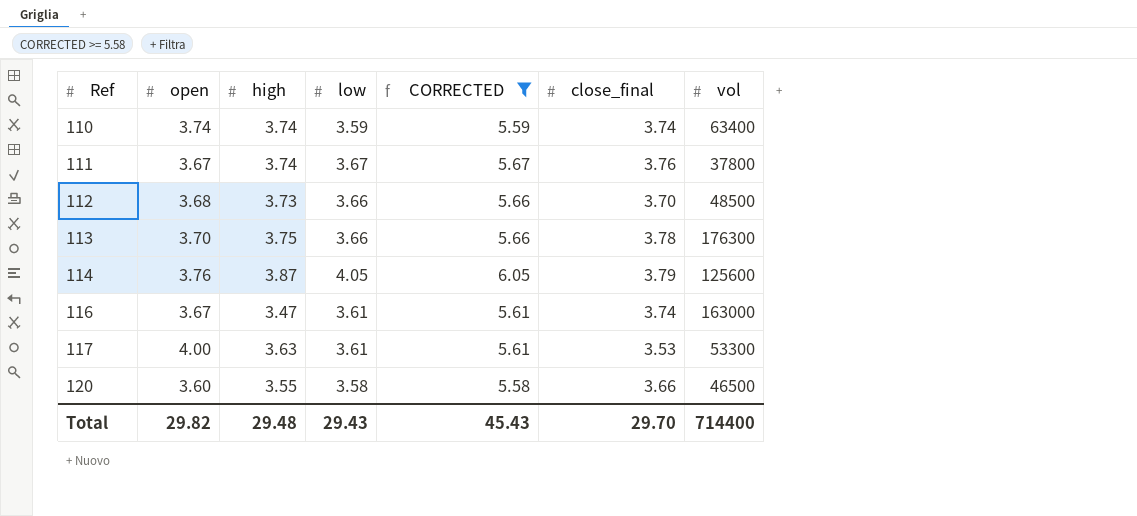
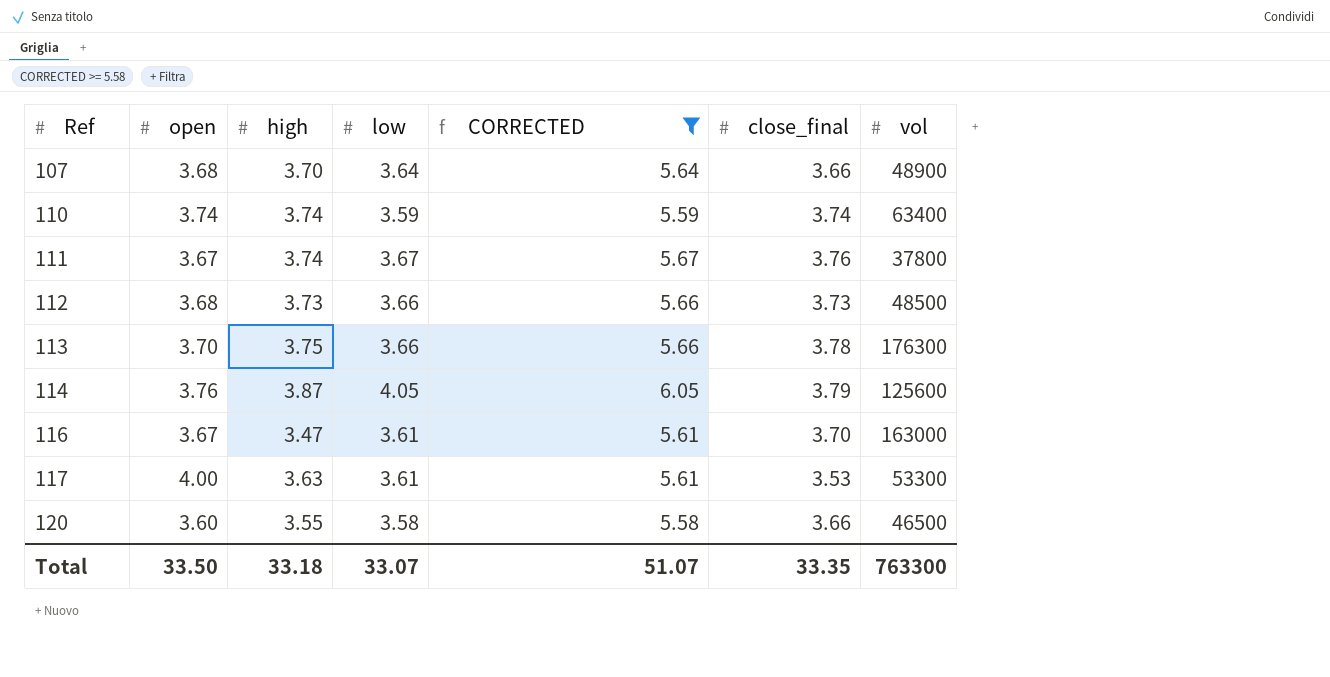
row 107: none -> 3.68 | 3.70 | 3.64 | 5.64 | 3.66 | 48900
112 | close_final: 3.70 -> 3.73
116 | close_final: 3.74 -> 3.70
Total | open: 29.82 -> 33.50
Total | high: 29.48 -> 33.18
Total | low: 29.43 -> 33.07
Total | CORRECTED: 45.43 -> 51.07
Total | close_final: 29.70 -> 33.35
Total | vol: 714400 -> 763300

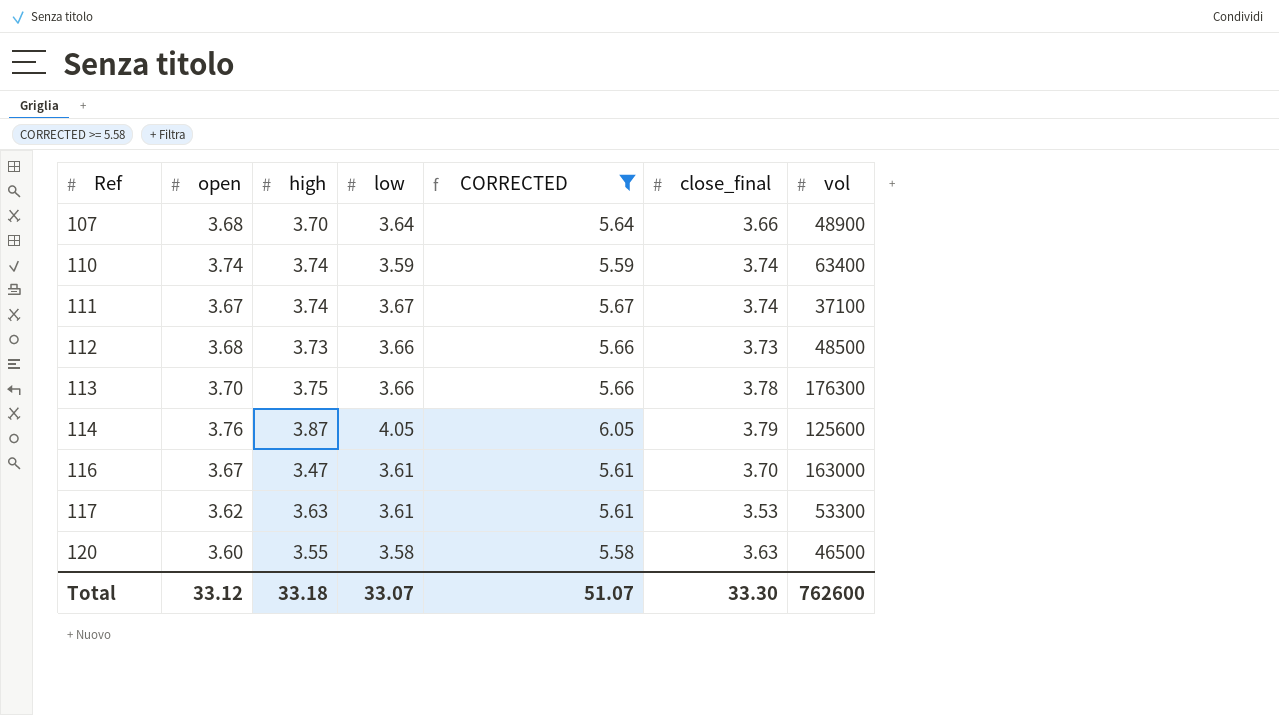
111 | close_final: 3.76 -> 3.74
111 | vol: 37800 -> 37100
117 | open: 4.00 -> 3.62
120 | close_final: 3.66 -> 3.63
Total | open: 33.50 -> 33.12
Total | close_final: 33.35 -> 33.30
Total | vol: 763300 -> 762600

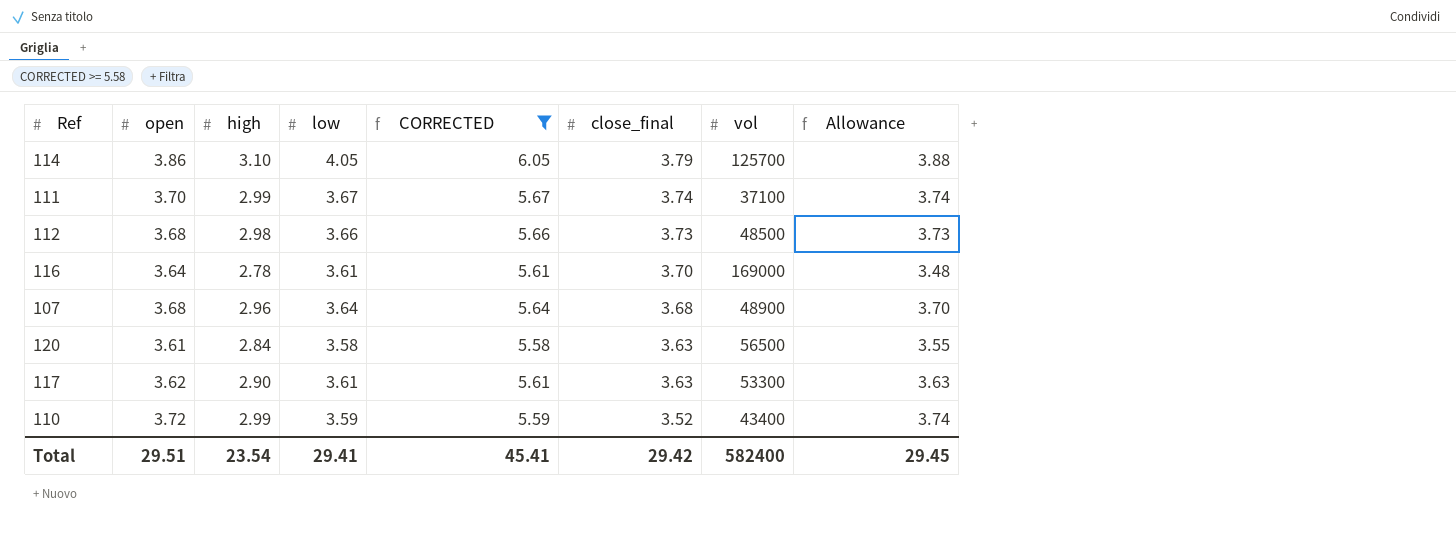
row order: Ref ascending -> close_final descending
column Allowance | formula: none -> [high] * 1.25
row 113: 3.70 | 3.75 | 3.66 | 5.66 | 3.78 | 176300 -> none
114 | open: 3.76 -> 3.86
114 | high: 3.87 -> 3.10
114 | vol: 125600 -> 125700
111 | open: 3.67 -> 3.70
111 | high: 3.74 -> 2.99
112 | high: 3.73 -> 2.98
116 | open: 3.67 -> 3.64
116 | high: 3.47 -> 2.78
116 | vol: 163000 -> 169000
107 | high: 3.70 -> 2.96
107 | close_final: 3.66 -> 3.68
120 | open: 3.60 -> 3.61
120 | high: 3.55 -> 2.84
120 | vol: 46500 -> 56500
117 | high: 3.63 -> 2.90
117 | close_final: 3.53 -> 3.63
110 | open: 3.74 -> 3.72
110 | high: 3.74 -> 2.99
110 | close_final: 3.74 -> 3.52
110 | vol: 63400 -> 43400
Total | open: 33.12 -> 29.51
Total | high: 33.18 -> 23.54
Total | low: 33.07 -> 29.41
Total | CORRECTED: 51.07 -> 45.41
Total | close_final: 33.30 -> 29.42
Total | vol: 762600 -> 582400

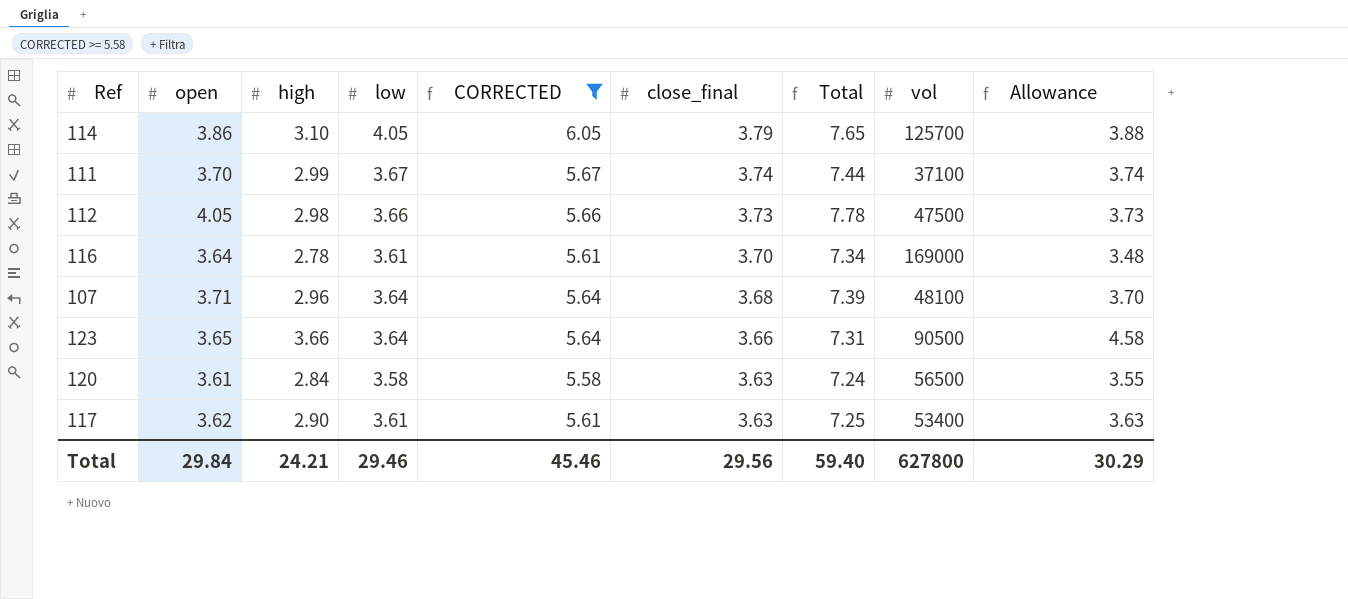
column Total | formula: none -> [open] + [close_final]
row 110: 3.72 | 2.99 | 3.59 | 5.59 | 3.52 | 43400 | 3.74 -> none
112 | open: 3.68 -> 4.05
112 | vol: 48500 -> 47500
107 | open: 3.68 -> 3.71
107 | vol: 48900 -> 48100
row 123: none -> 3.65 | 3.66 | 3.64 | 5.64 | 3.66 | 7.31 | 90500 | 4.58
117 | vol: 53300 -> 53400
Total | open: 29.51 -> 29.84
Total | high: 23.54 -> 24.21
Total | low: 29.41 -> 29.46
Total | CORRECTED: 45.41 -> 45.46
Total | close_final: 29.42 -> 29.56
Total | vol: 582400 -> 627800
Total | Allowance: 29.45 -> 30.29

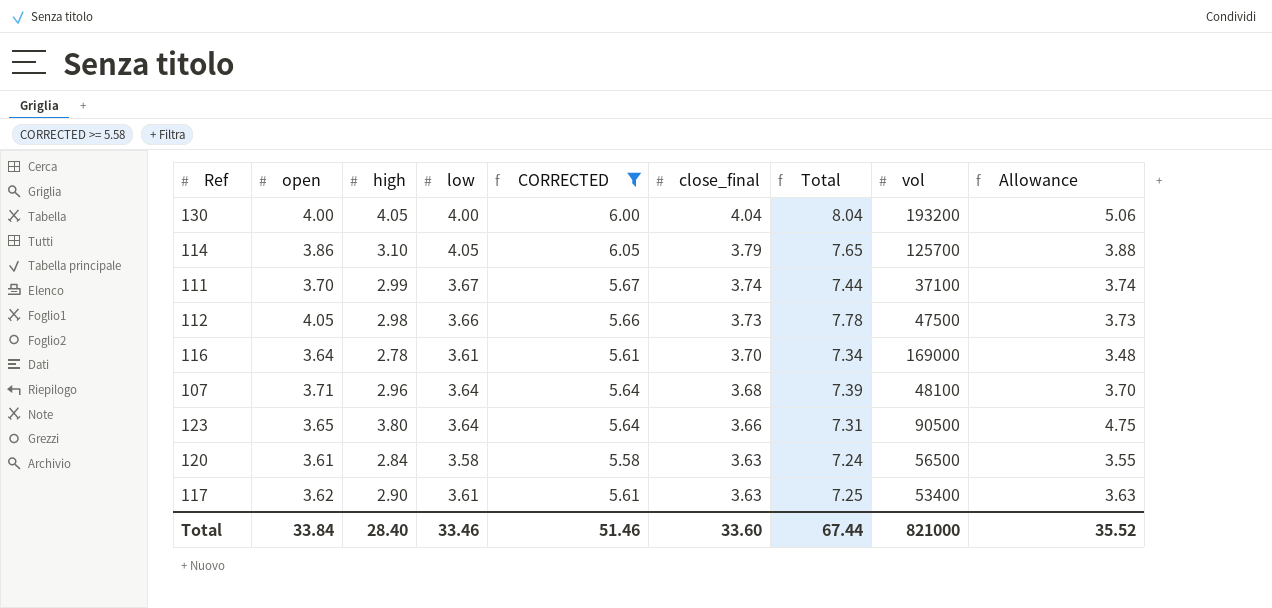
row 130: none -> 4.00 | 4.05 | 4.00 | 6.00 | 4.04 | 8.04 | 193200 | 5.06
123 | high: 3.66 -> 3.80
123 | Allowance: 4.58 -> 4.75
Total | open: 29.84 -> 33.84
Total | high: 24.21 -> 28.40
Total | low: 29.46 -> 33.46
Total | CORRECTED: 45.46 -> 51.46
Total | close_final: 29.56 -> 33.60
Total | Total: 59.40 -> 67.44
Total | vol: 627800 -> 821000
Total | Allowance: 30.29 -> 35.52

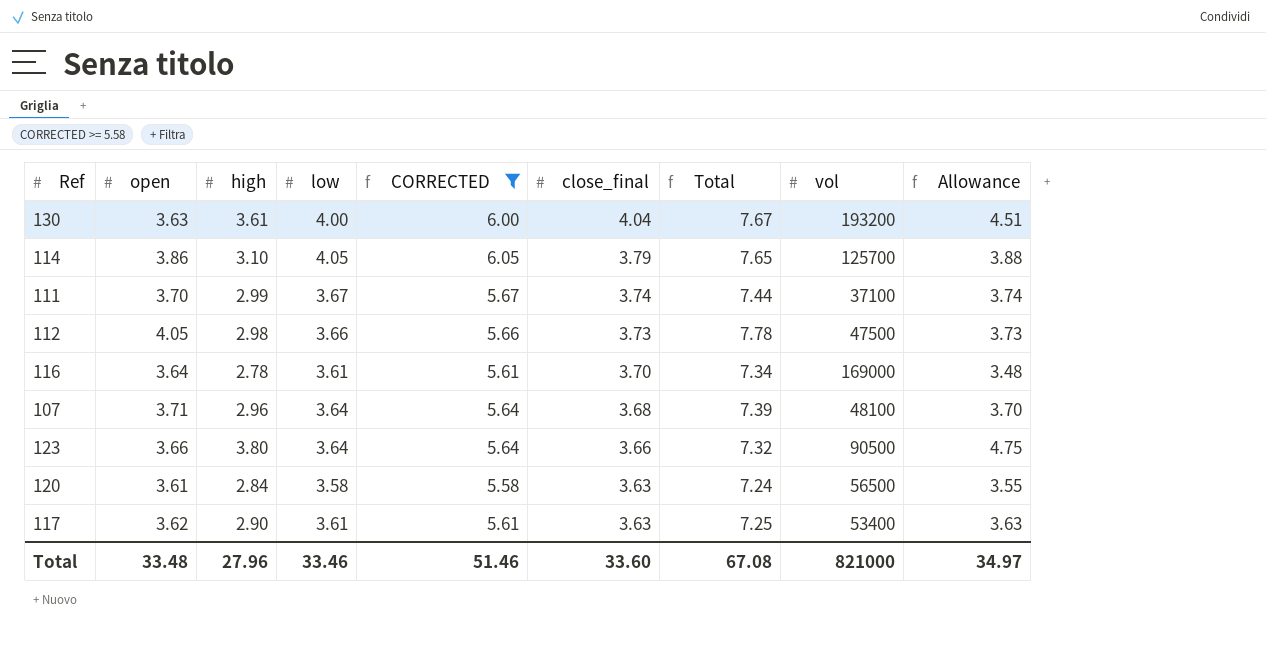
130 | open: 4.00 -> 3.63
130 | high: 4.05 -> 3.61
130 | Total: 8.04 -> 7.67
130 | Allowance: 5.06 -> 4.51
123 | open: 3.65 -> 3.66
123 | Total: 7.31 -> 7.32
Total | open: 33.84 -> 33.48
Total | high: 28.40 -> 27.96
Total | Total: 67.44 -> 67.08
Total | Allowance: 35.52 -> 34.97

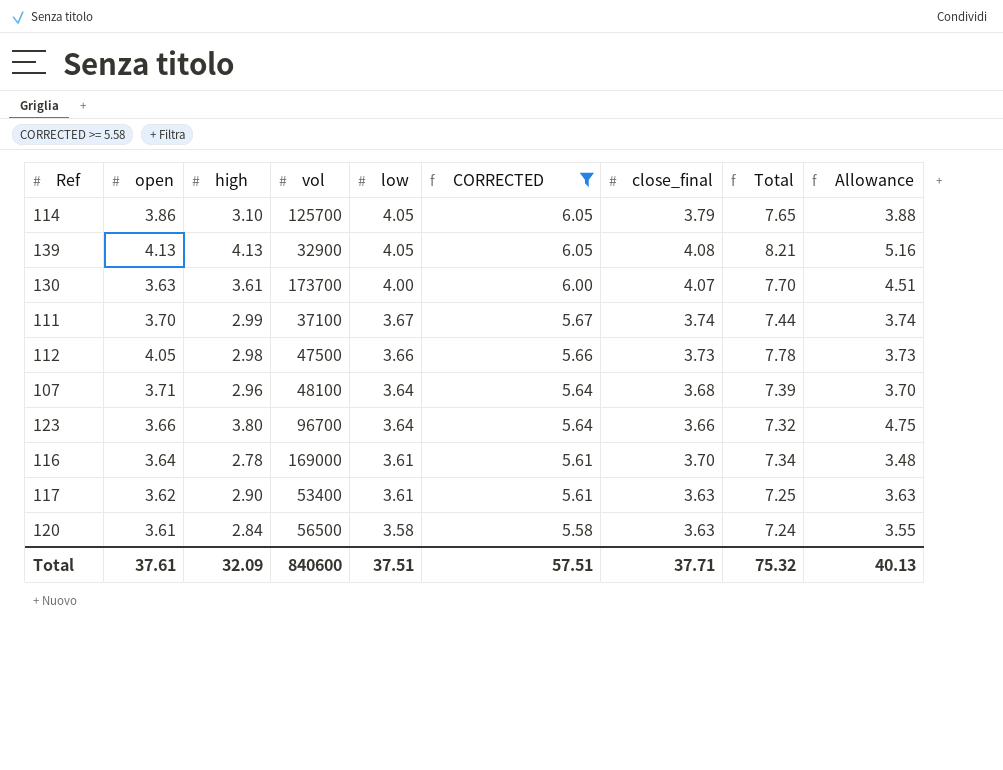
row order: close_final descending -> low descending
column vol | position: 8 -> 4
row 139: none -> 4.13 | 4.13 | 32900 | 4.05 | 6.05 | 4.08 | 8.21 | 5.16
130 | vol: 193200 -> 173700
130 | close_final: 4.04 -> 4.07
130 | Total: 7.67 -> 7.70
123 | vol: 90500 -> 96700
Total | open: 33.48 -> 37.61
Total | high: 27.96 -> 32.09
Total | vol: 821000 -> 840600
Total | low: 33.46 -> 37.51
Total | CORRECTED: 51.46 -> 57.51
Total | close_final: 33.60 -> 37.71
Total | Total: 67.08 -> 75.32
Total | Allowance: 34.97 -> 40.13

